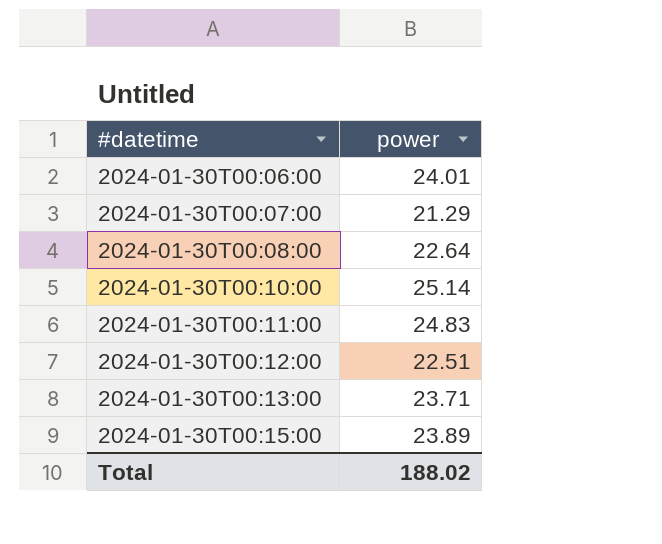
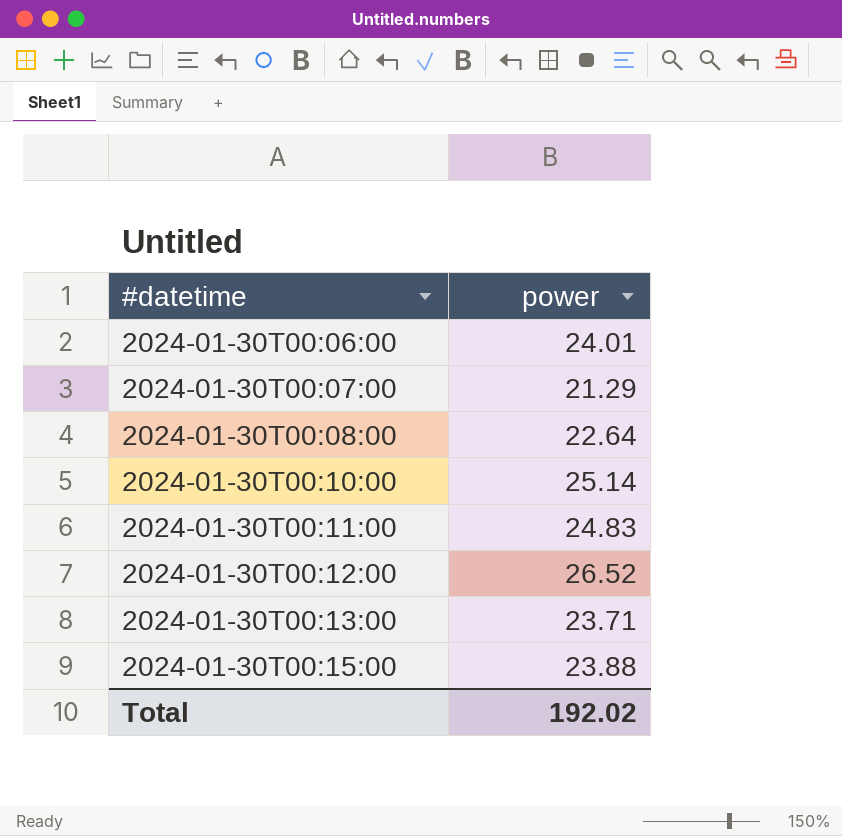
2024-01-30T00:12:00 | power: 22.51 -> 26.52
2024-01-30T00:15:00 | power: 23.89 -> 23.88
Total | power: 188.02 -> 192.02

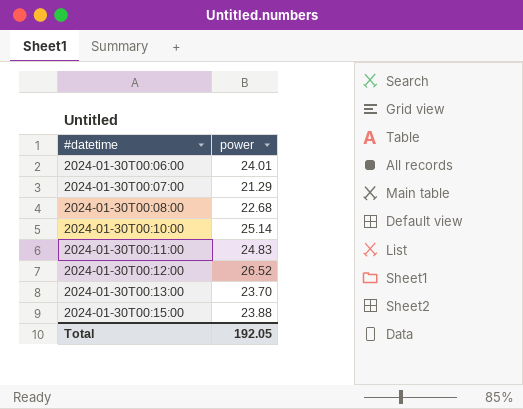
2024-01-30T00:08:00 | power: 22.64 -> 22.68
2024-01-30T00:13:00 | power: 23.71 -> 23.70
Total | power: 192.02 -> 192.05

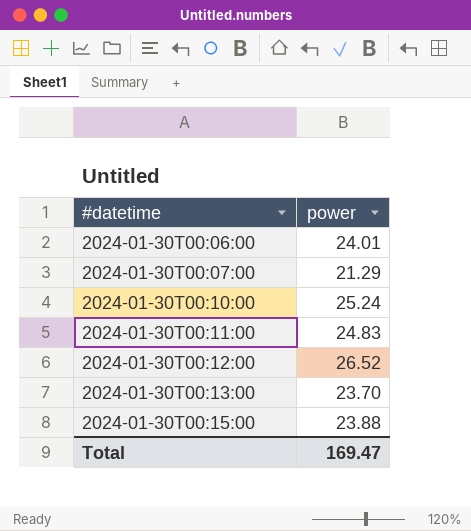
row 2024-01-30T00:08:00: 22.68 -> none
2024-01-30T00:10:00 | power: 25.14 -> 25.24
Total | power: 192.05 -> 169.47

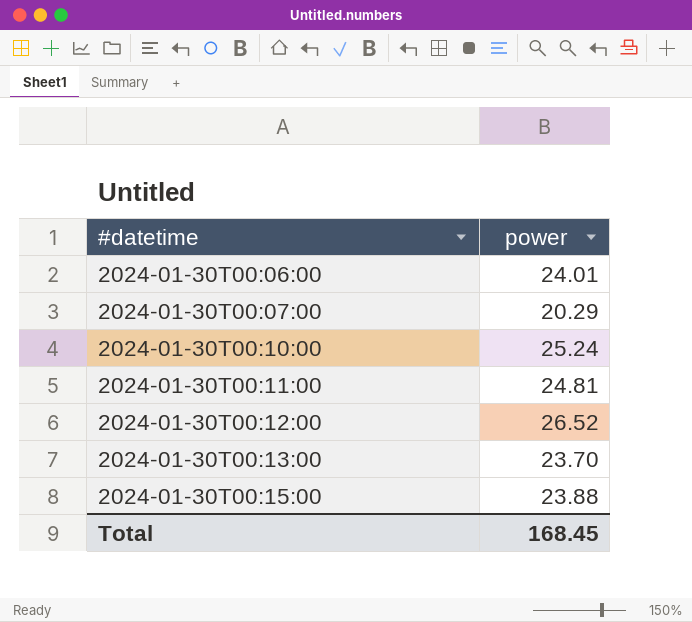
2024-01-30T00:07:00 | power: 21.29 -> 20.29
2024-01-30T00:11:00 | power: 24.83 -> 24.81
Total | power: 169.47 -> 168.45

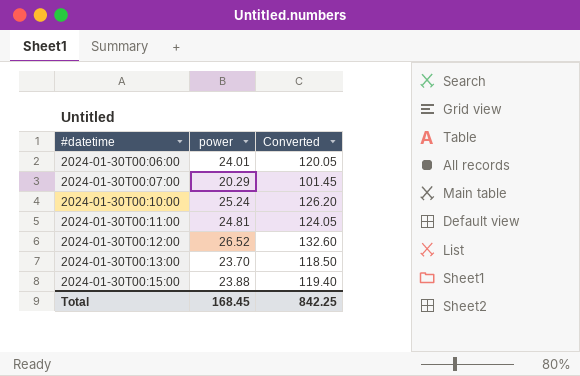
column Converted | formula: none -> [power] * 5

